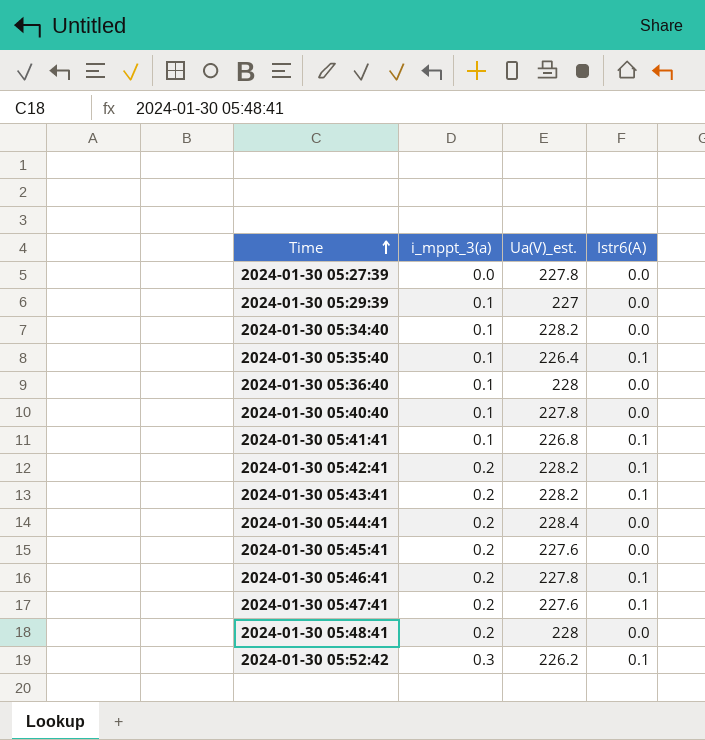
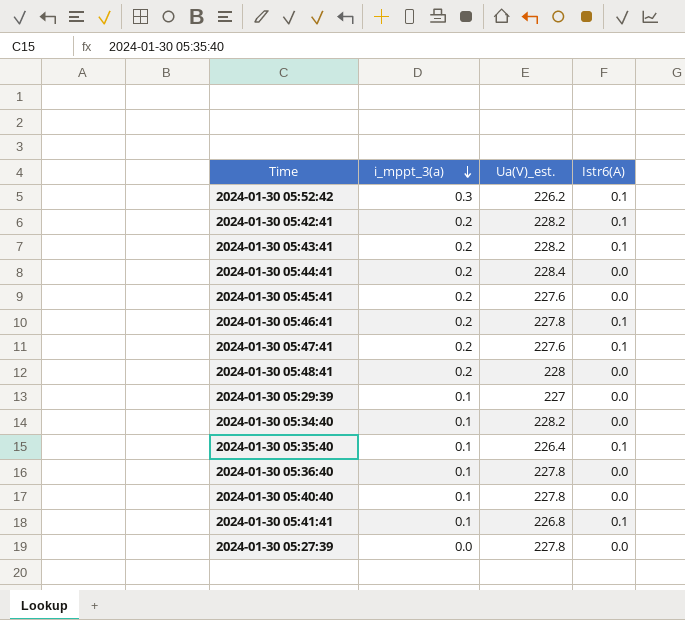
row order: Time ascending -> i_mppt_3(a) descending
2024-01-30 05:36:40 | Ua(V)_est.: 228 -> 227.8

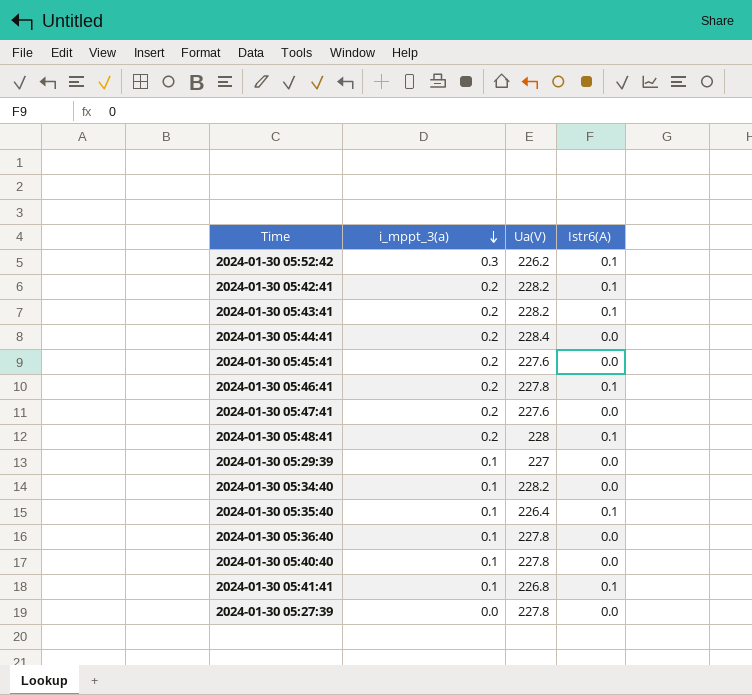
column name: Ua(V)_est. -> Ua(V)
2024-01-30 05:47:41 | Istr6(A): 0.1 -> 0.0
2024-01-30 05:48:41 | Istr6(A): 0.0 -> 0.1

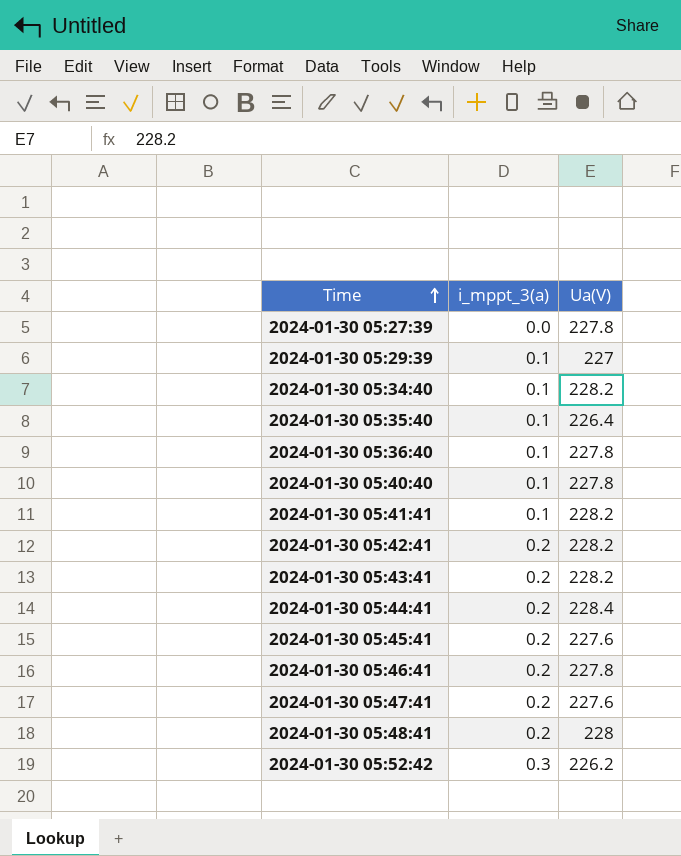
row order: i_mppt_3(a) descending -> Time ascending
column Istr6(A) | position: 4 -> none
2024-01-30 05:41:41 | Ua(V): 226.8 -> 228.2

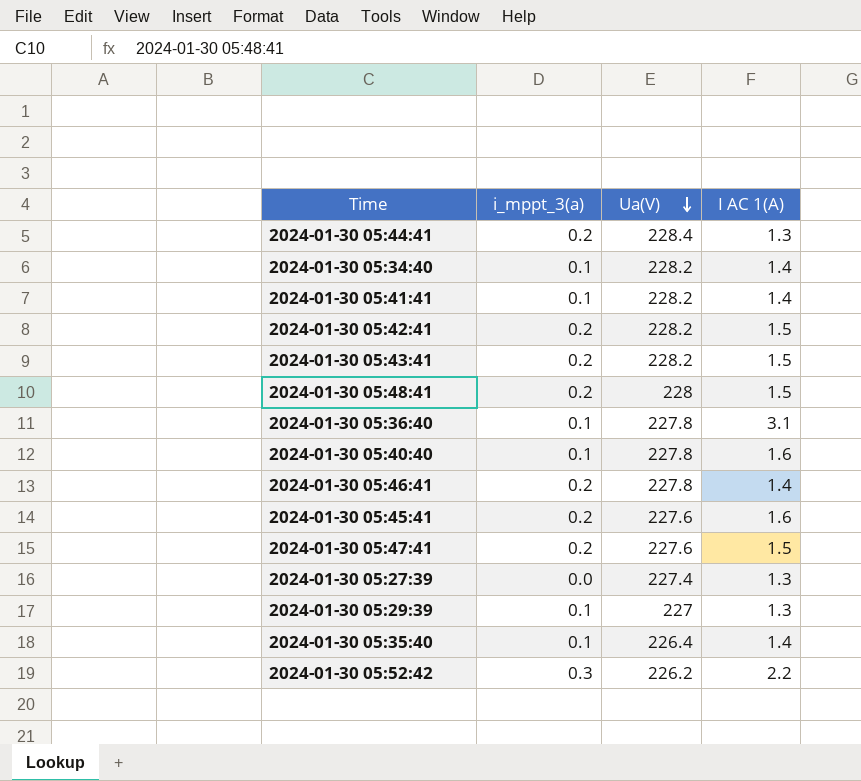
row order: Time ascending -> Ua(V) descending
column I AC 1(A) | position: none -> 4
2024-01-30 05:27:39 | Ua(V): 227.8 -> 227.4

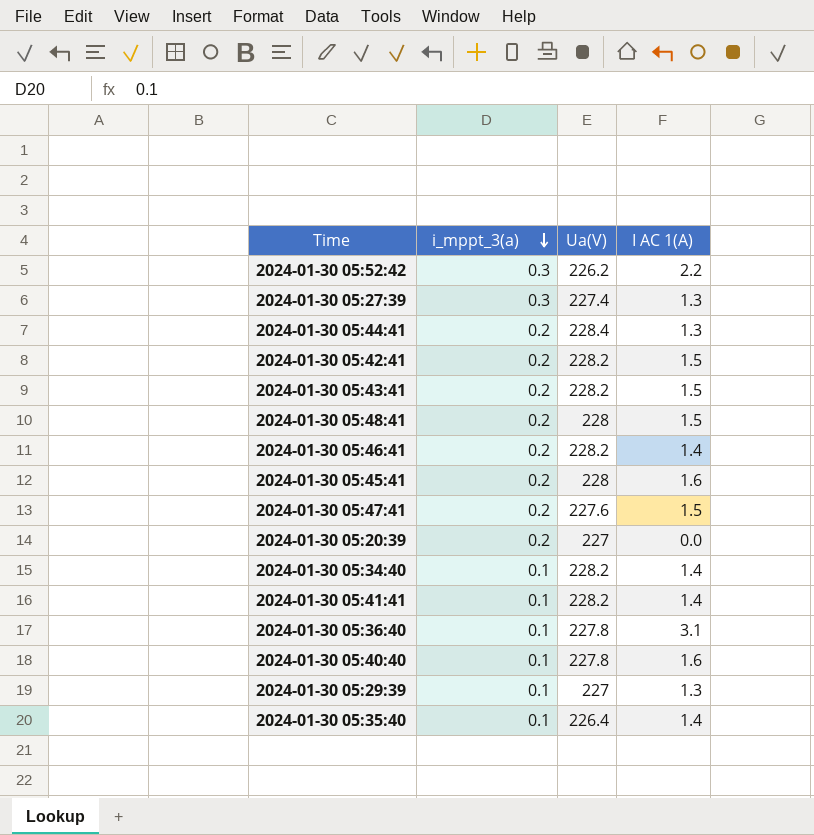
row order: Ua(V) descending -> i_mppt_3(a) descending
2024-01-30 05:27:39 | i_mppt_3(a): 0.0 -> 0.3
2024-01-30 05:46:41 | Ua(V): 227.8 -> 228.2
2024-01-30 05:45:41 | Ua(V): 227.6 -> 228
row 2024-01-30 05:20:39: none -> 0.2 | 227 | 0.0

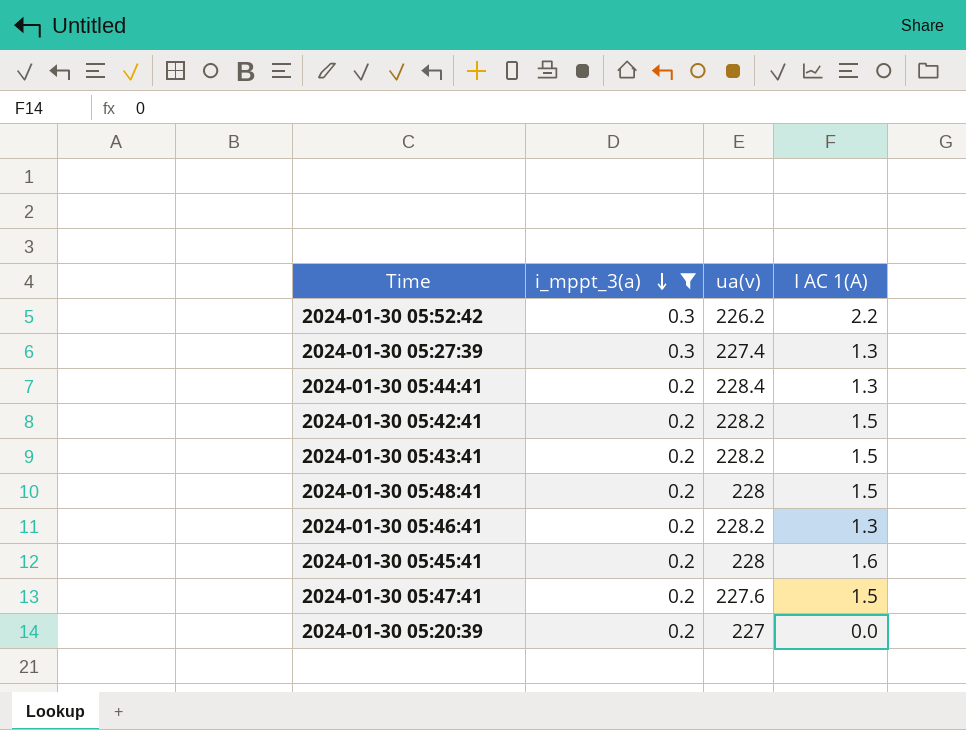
filter: none -> i_mppt_3(a) != 0.1
column name: Ua(V) -> ua(v)
2024-01-30 05:46:41 | I AC 1(A): 1.4 -> 1.3

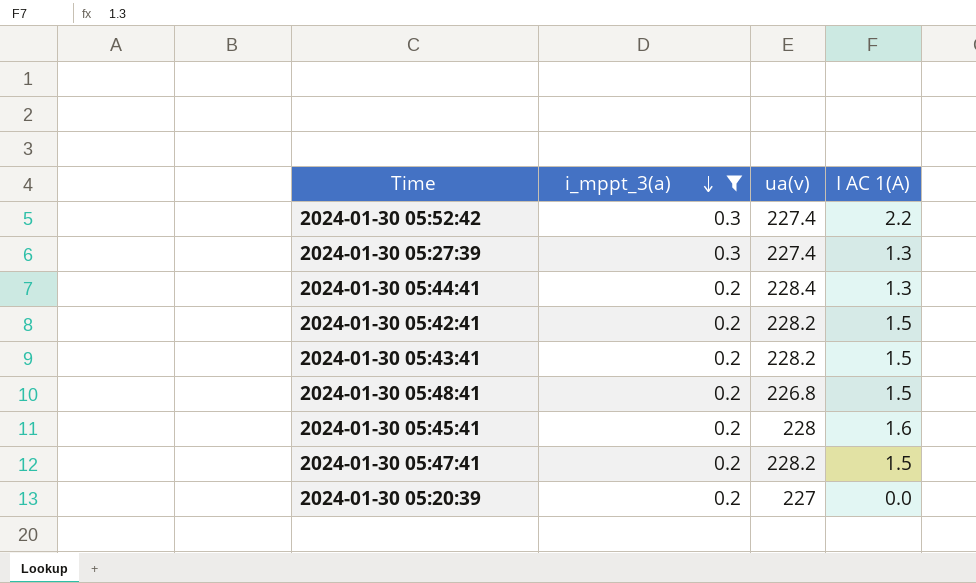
row 2024-01-30 05:46:41: 0.2 | 228.2 | 1.3 -> none
2024-01-30 05:52:42 | ua(v): 226.2 -> 227.4
2024-01-30 05:48:41 | ua(v): 228 -> 226.8
2024-01-30 05:47:41 | ua(v): 227.6 -> 228.2

